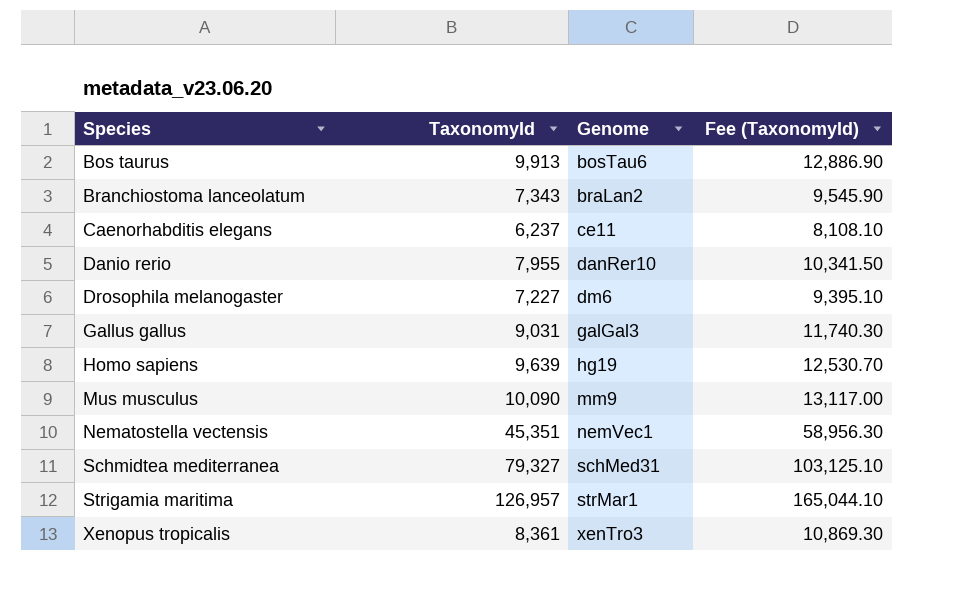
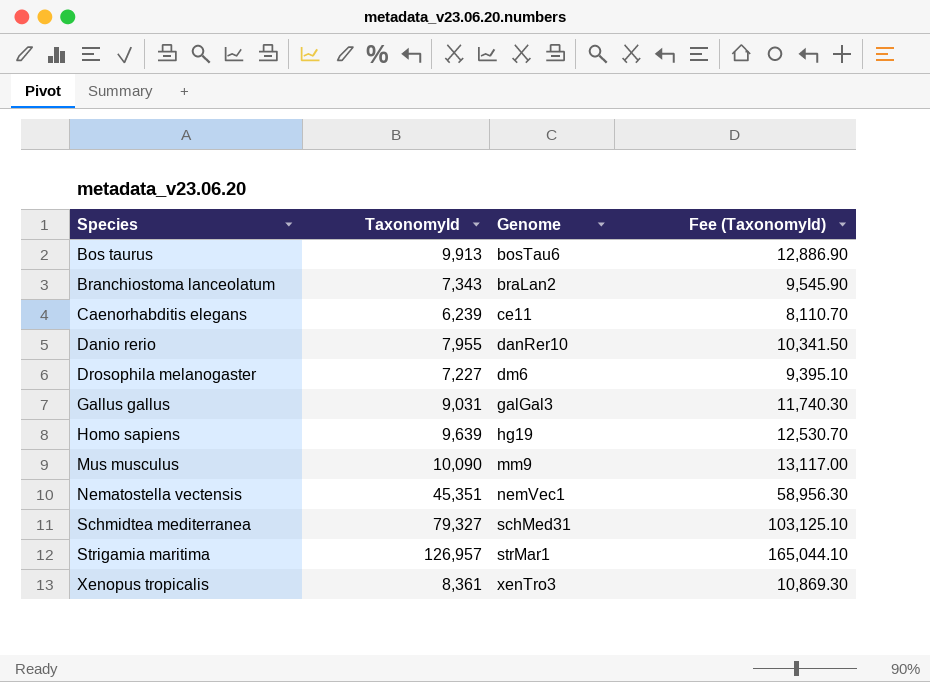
Caenorhabditis elegans | TaxonomyId: 6,237 -> 6,239
Caenorhabditis elegans | Fee (TaxonomyId): 8,108.10 -> 8,110.70

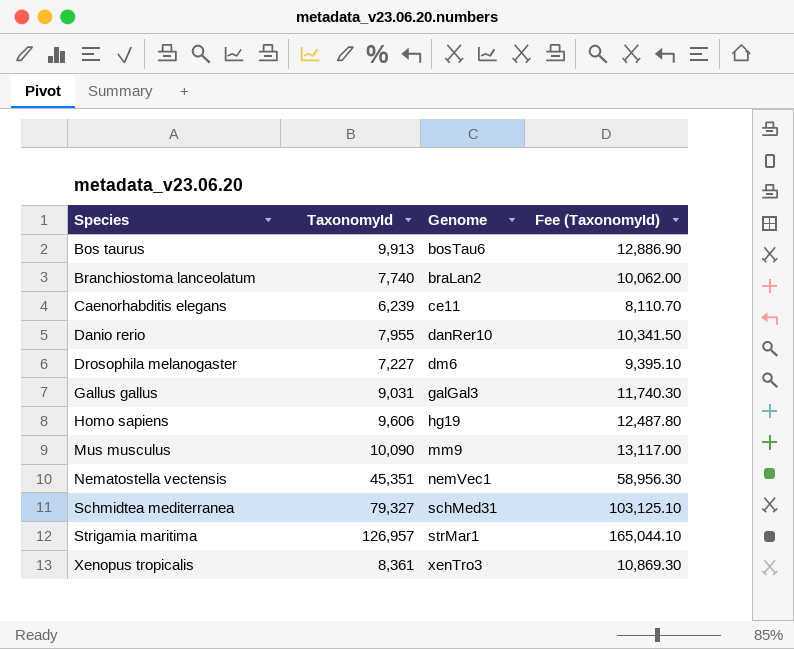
Branchiostoma lanceolatum | TaxonomyId: 7,343 -> 7,740
Branchiostoma lanceolatum | Fee (TaxonomyId): 9,545.90 -> 10,062.00
Homo sapiens | TaxonomyId: 9,639 -> 9,606
Homo sapiens | Fee (TaxonomyId): 12,530.70 -> 12,487.80

